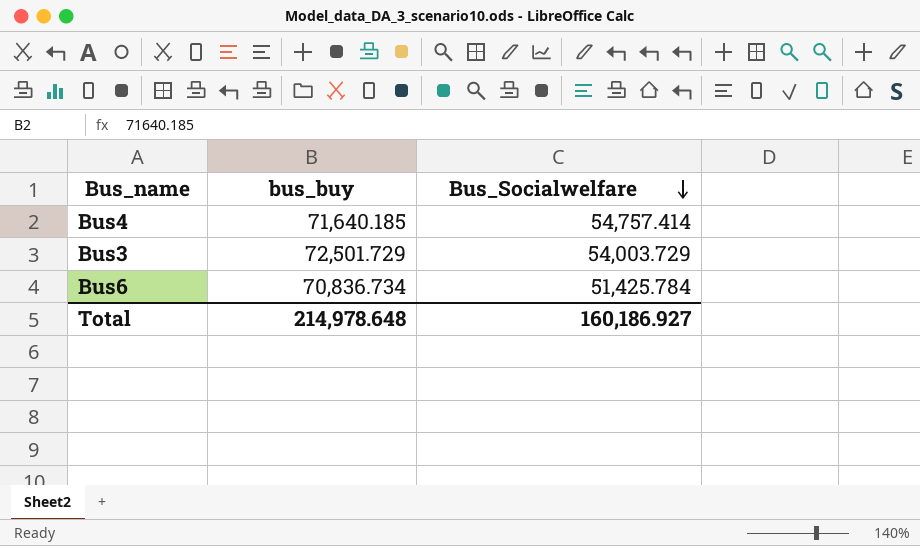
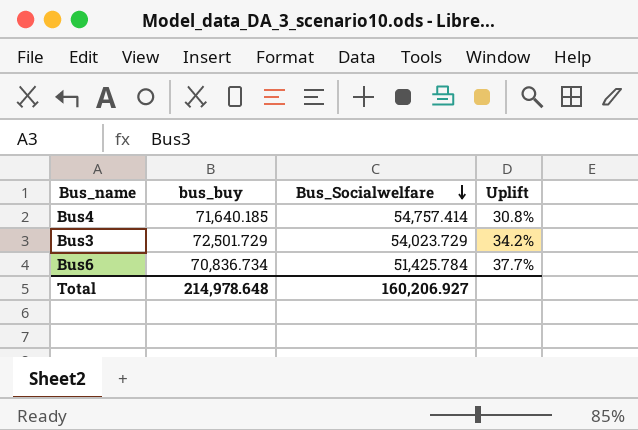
column Uplift | formula: none -> ([bus_buy] - [Bus_Socialwelfare]) / [Bus_Socialwelfare]
Bus3 | Bus_Socialwelfare: 54,003.729 -> 54,023.729
Total | Bus_Socialwelfare: 160,186.927 -> 160,206.927

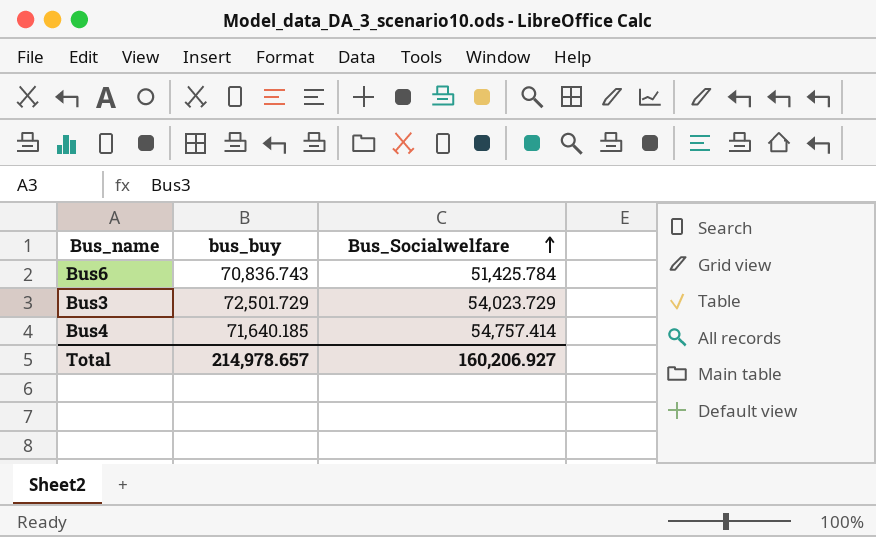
row order: Bus_Socialwelfare descending -> Bus_Socialwelfare ascending
column Uplift | formula: ([bus_buy] - [Bus_Socialwelfare]) / [Bus_Socialwelfare] -> none
Bus6 | bus_buy: 70,836.734 -> 70,836.743
Total | bus_buy: 214,978.648 -> 214,978.657

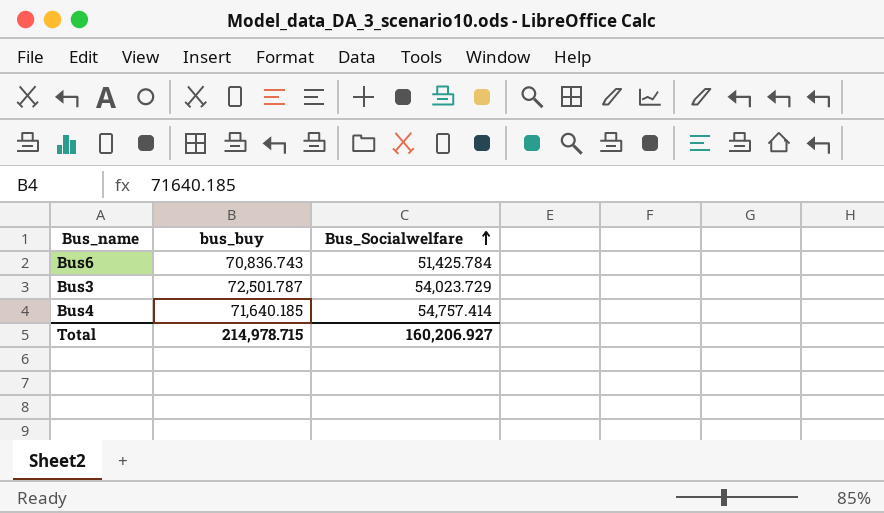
Bus3 | bus_buy: 72,501.729 -> 72,501.787
Total | bus_buy: 214,978.657 -> 214,978.715

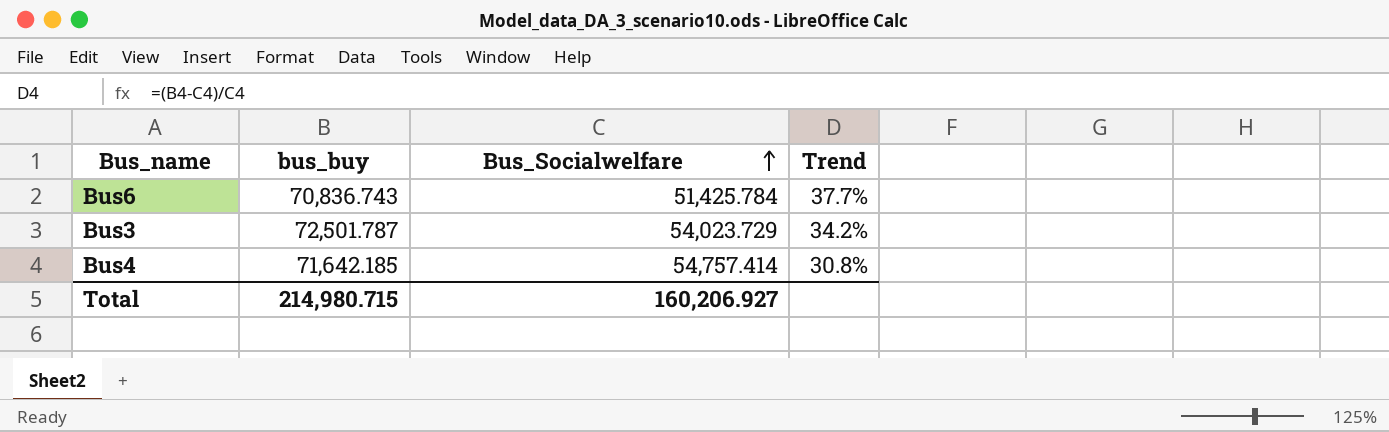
column Trend | formula: none -> ([bus_buy] - [Bus_Socialwelfare]) / [Bus_Socialwelfare]
Bus4 | bus_buy: 71,640.185 -> 71,642.185
Total | bus_buy: 214,978.715 -> 214,980.715

